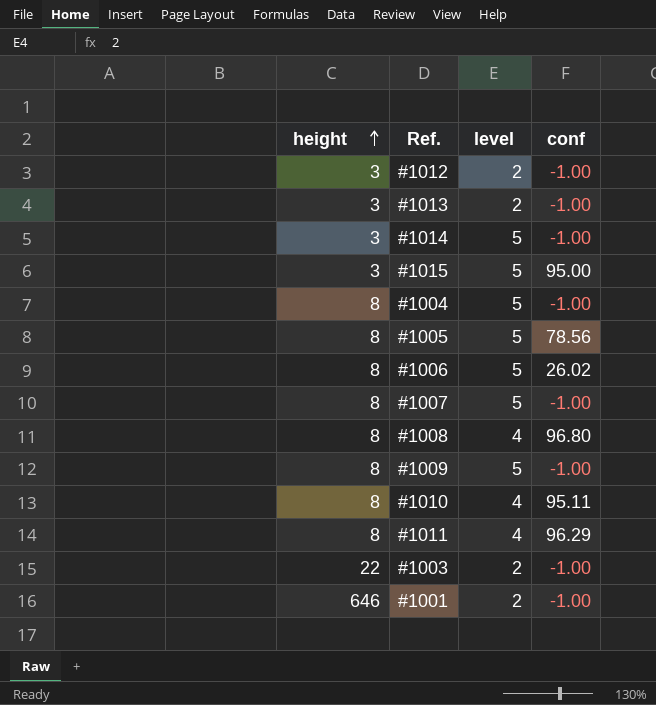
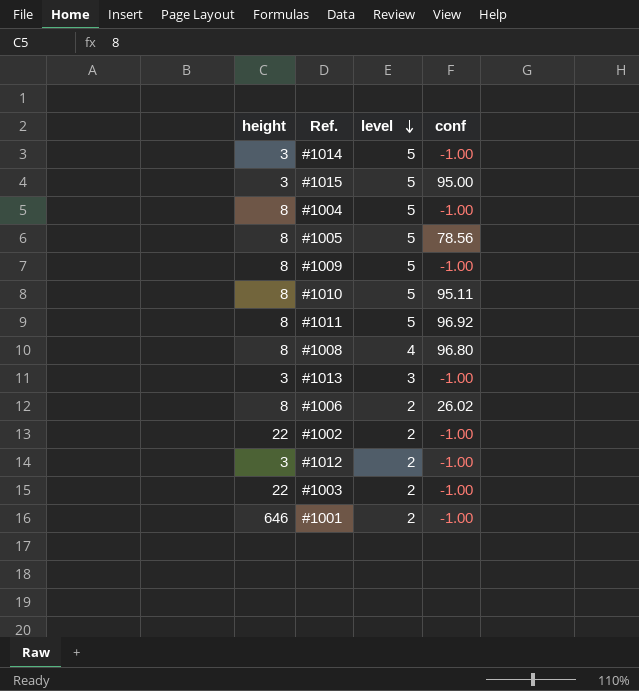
row order: height ascending -> level descending
row #1007: 8 | 5 | -1.00 -> none
#1010 | level: 4 -> 5
#1011 | level: 4 -> 5
#1011 | conf: 96.29 -> 96.92
#1013 | level: 2 -> 3
#1006 | level: 5 -> 2
row #1002: none -> 22 | 2 | -1.00

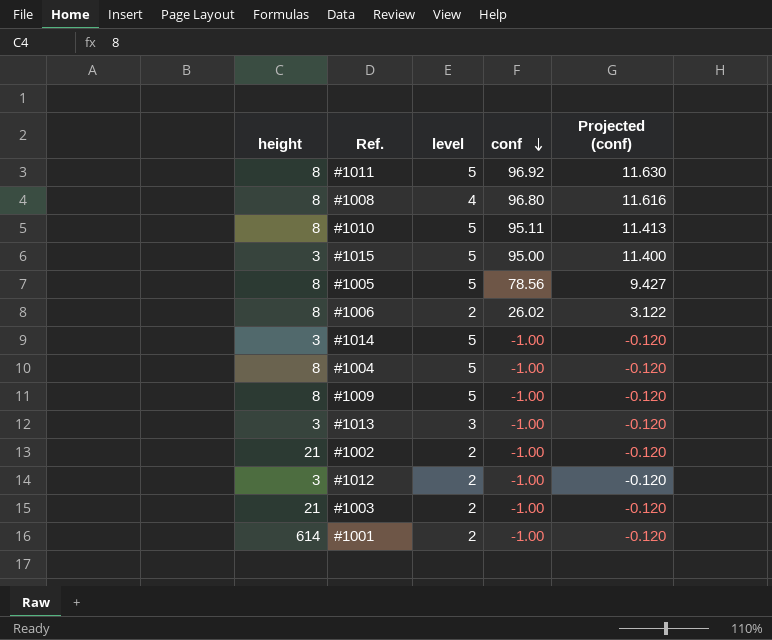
row order: level descending -> conf descending
column Projected (conf) | formula: none -> [conf] * 0.12
#1002 | height: 22 -> 21
#1003 | height: 22 -> 21
#1001 | height: 646 -> 614

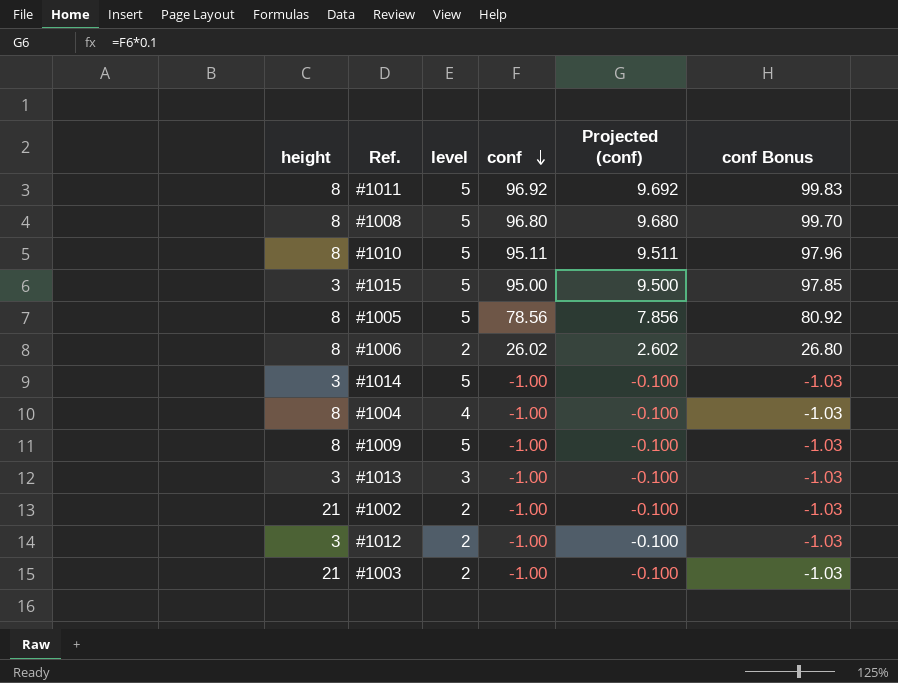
column Projected (conf) | formula: [conf] * 0.12 -> [conf] * 0.1
column conf Bonus | formula: none -> [conf] * 1.03
row #1001: 614 | 2 | -1.00 | -0.120 -> none
#1008 | level: 4 -> 5
#1004 | level: 5 -> 4

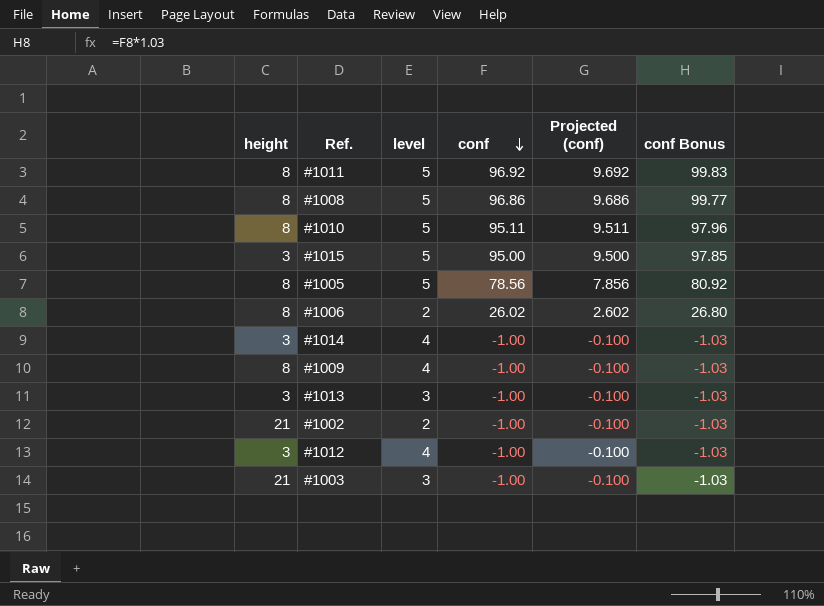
row #1004: 8 | 4 | -1.00 | -0.100 | -1.03 -> none
#1008 | conf: 96.80 -> 96.86
#1008 | Projected (conf): 9.680 -> 9.686
#1008 | conf Bonus: 99.70 -> 99.77
#1014 | level: 5 -> 4
#1009 | level: 5 -> 4
#1012 | level: 2 -> 4
#1003 | level: 2 -> 3

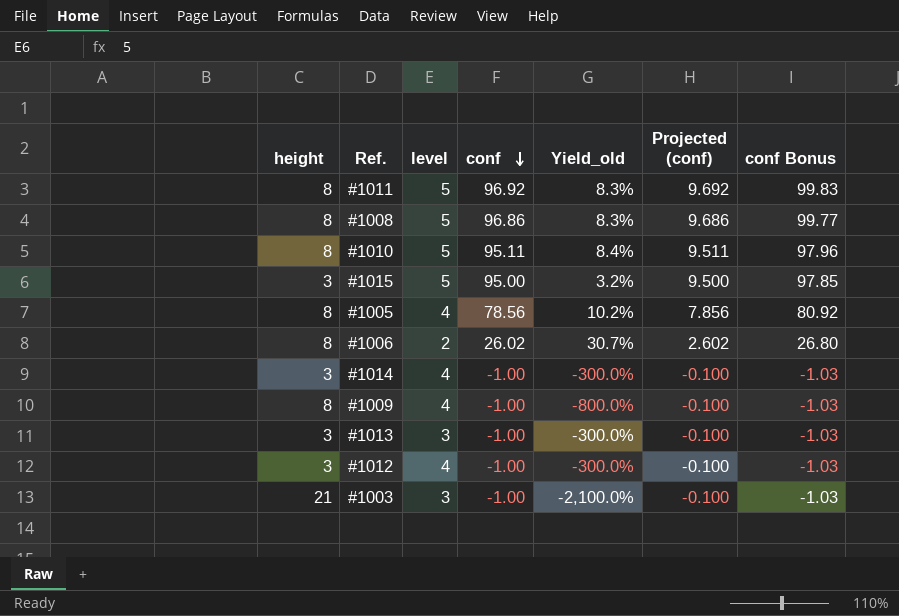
column Yield_old | formula: none -> [height] / [conf]
row #1002: 21 | 2 | -1.00 | -0.100 | -1.03 -> none
#1005 | level: 5 -> 4

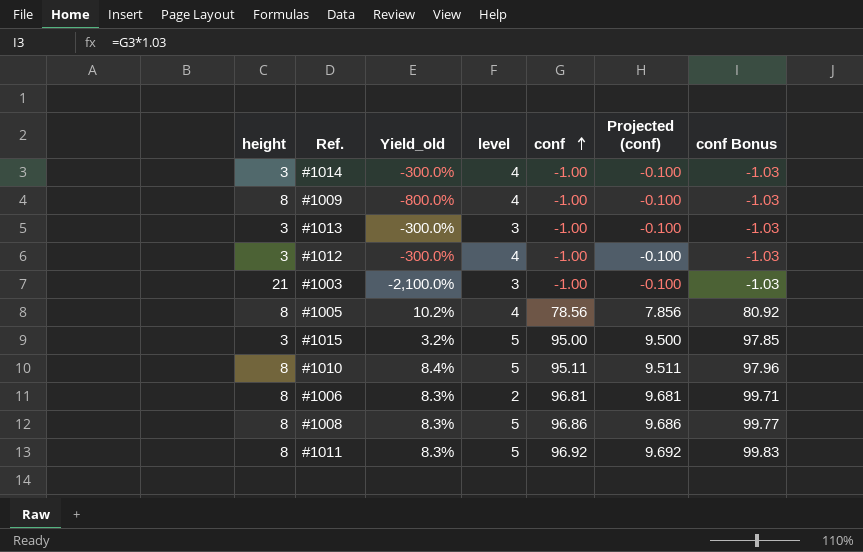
row order: conf descending -> conf ascending
column Yield_old | position: 5 -> 3
#1006 | Yield_old: 30.7% -> 8.3%
#1006 | conf: 26.02 -> 96.81
#1006 | Projected (conf): 2.602 -> 9.681
#1006 | conf Bonus: 26.80 -> 99.71

